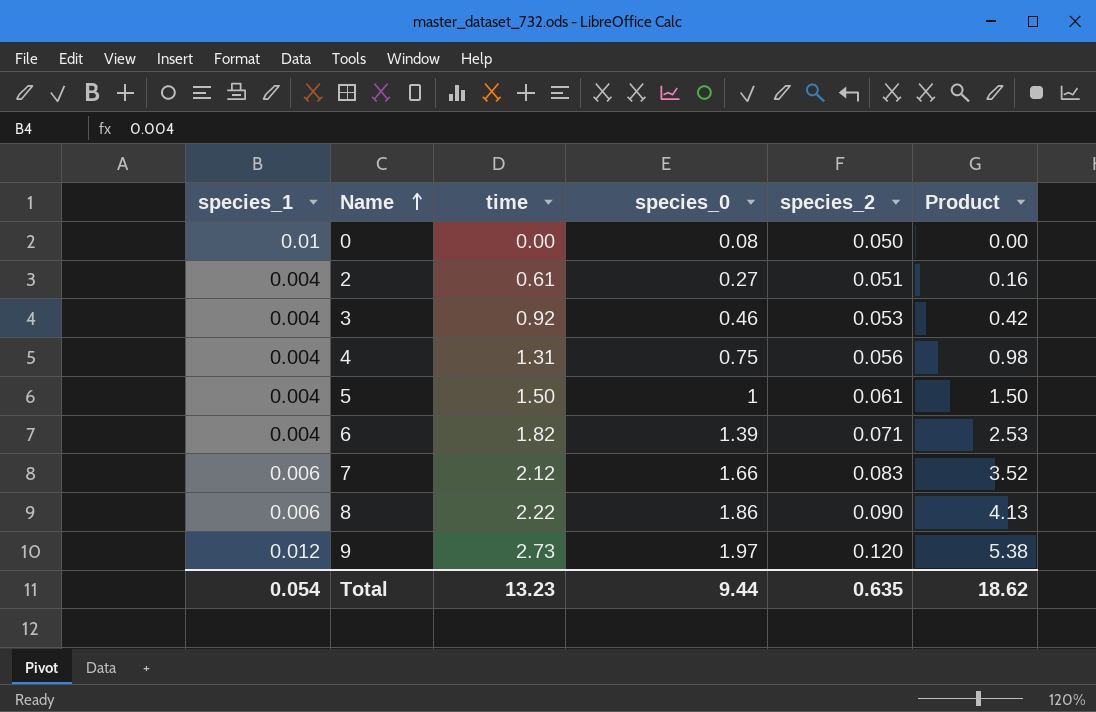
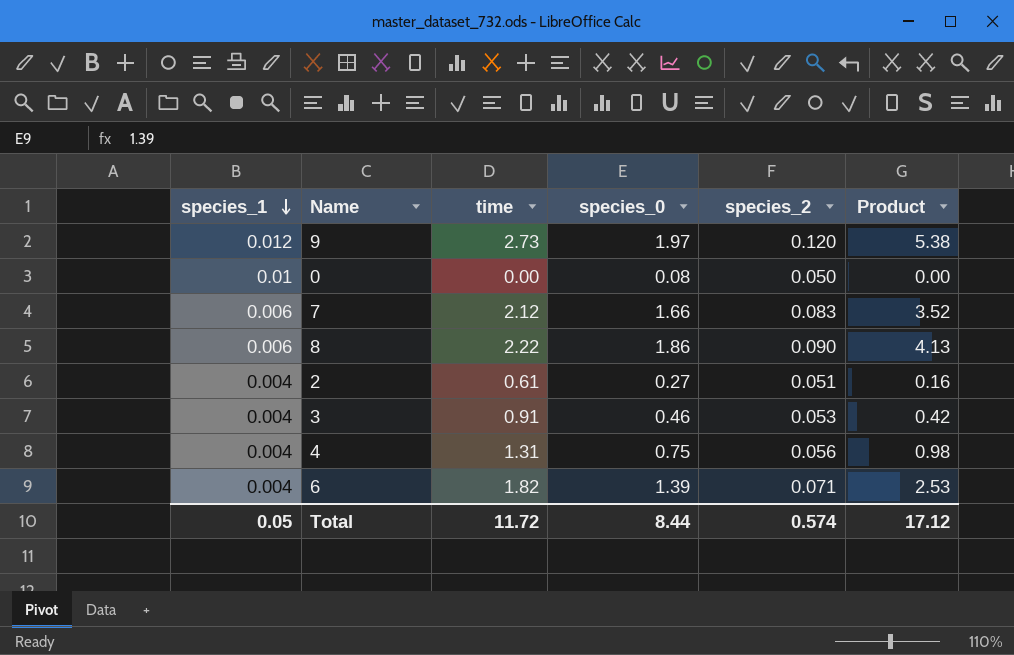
row order: Name ascending -> species_1 descending
row 5: 0.004 | 1.50 | 1 | 0.061 | 1.50 -> none
3 | time: 0.92 -> 0.91
Total | species_1: 0.054 -> 0.05
Total | time: 13.23 -> 11.72
Total | species_0: 9.44 -> 8.44
Total | species_2: 0.635 -> 0.574
Total | Product: 18.62 -> 17.12

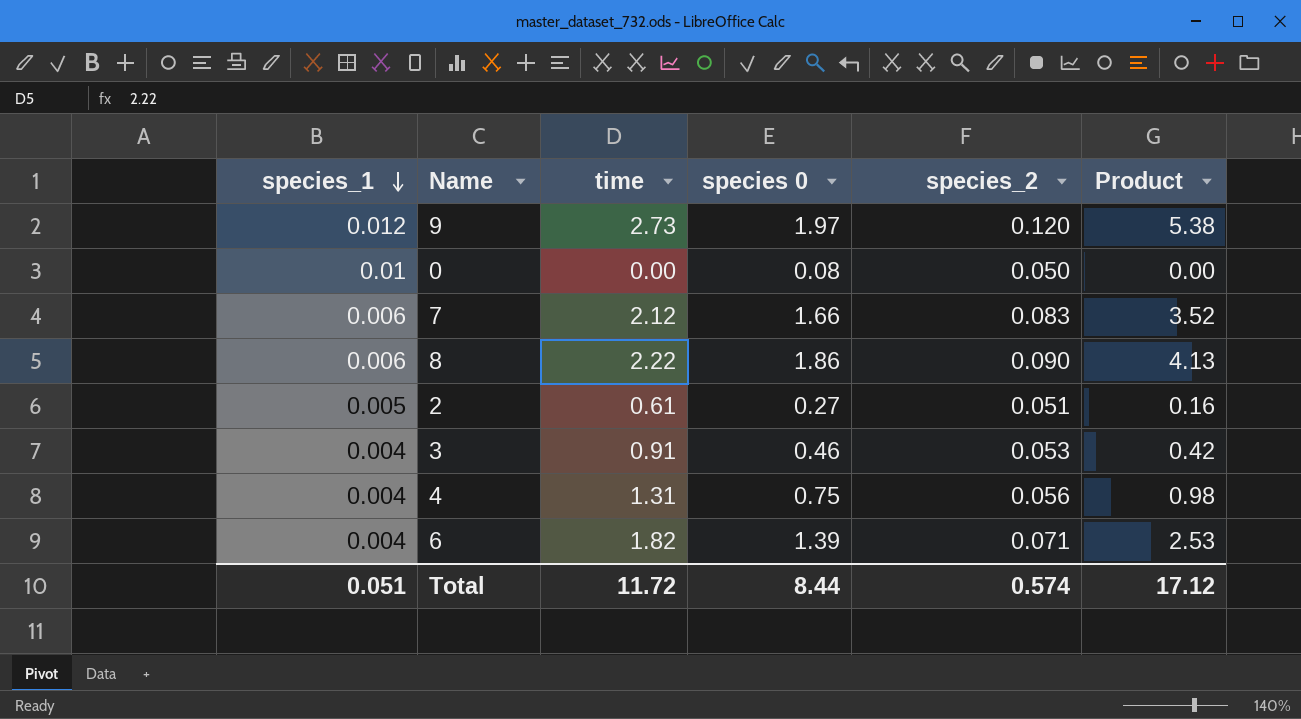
column name: species_0 -> species 0
2 | species_1: 0.004 -> 0.005
Total | species_1: 0.05 -> 0.051

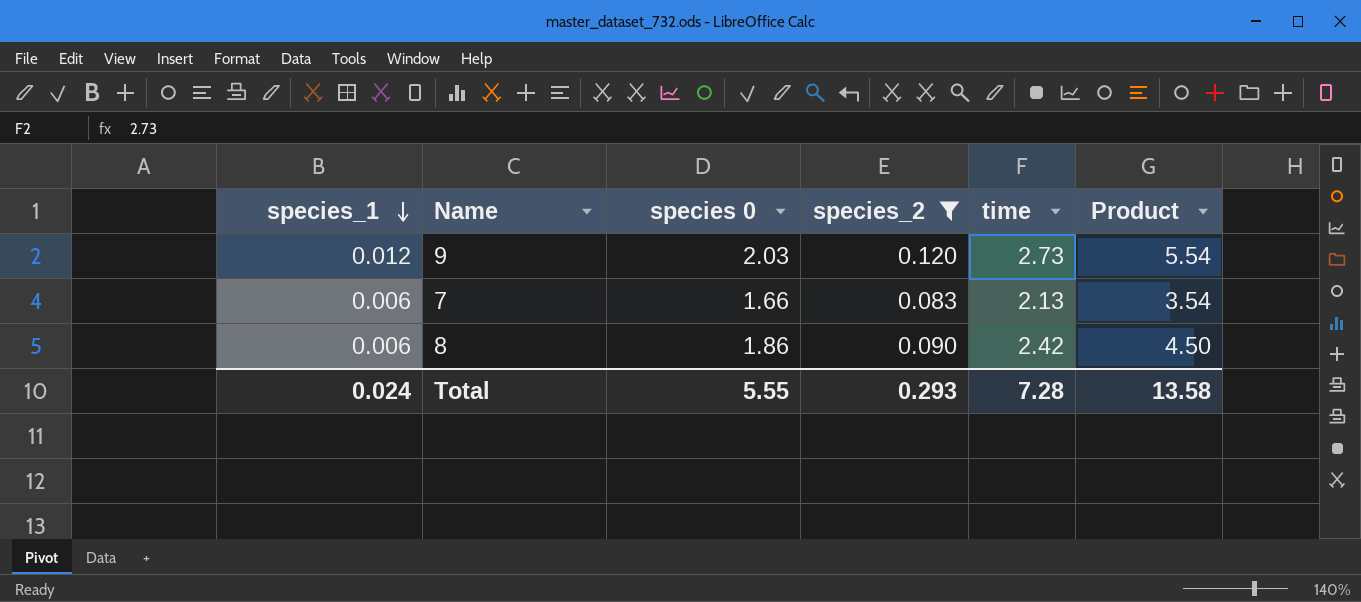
filter: none -> species_2 >= 0.083
column time | position: 3 -> 5
9 | species 0: 1.97 -> 2.03
9 | Product: 5.38 -> 5.54
7 | time: 2.12 -> 2.13
7 | Product: 3.52 -> 3.54
8 | time: 2.22 -> 2.42
8 | Product: 4.13 -> 4.50
Total | species_1: 0.051 -> 0.024
Total | species 0: 8.44 -> 5.55
Total | species_2: 0.574 -> 0.293
Total | time: 11.72 -> 7.28
Total | Product: 17.12 -> 13.58

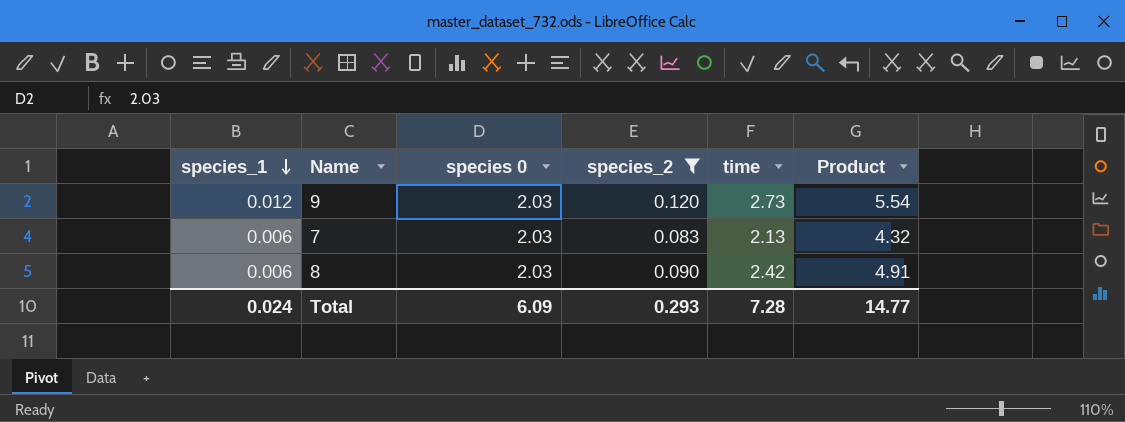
7 | species 0: 1.66 -> 2.03
7 | Product: 3.54 -> 4.32
8 | species 0: 1.86 -> 2.03
8 | Product: 4.50 -> 4.91
Total | species 0: 5.55 -> 6.09
Total | Product: 13.58 -> 14.77

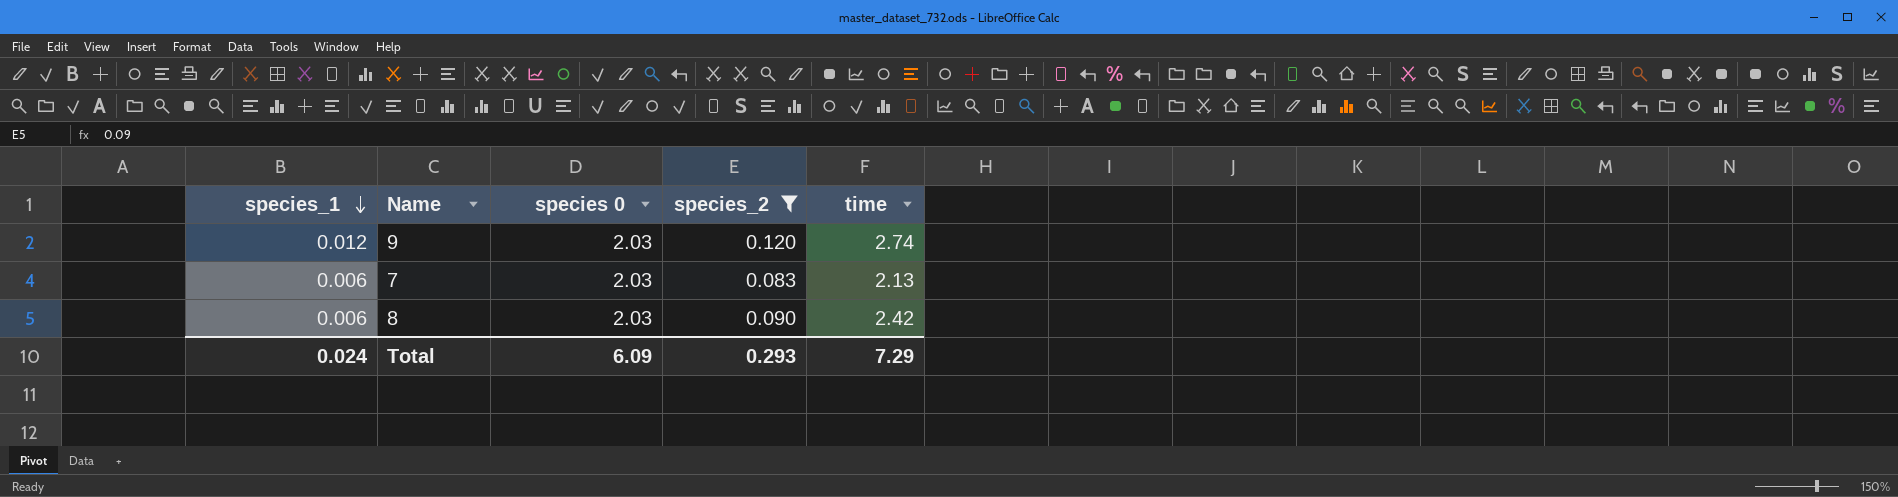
column Product | formula: [species 0] * [time] -> none
9 | time: 2.73 -> 2.74
Total | time: 7.28 -> 7.29

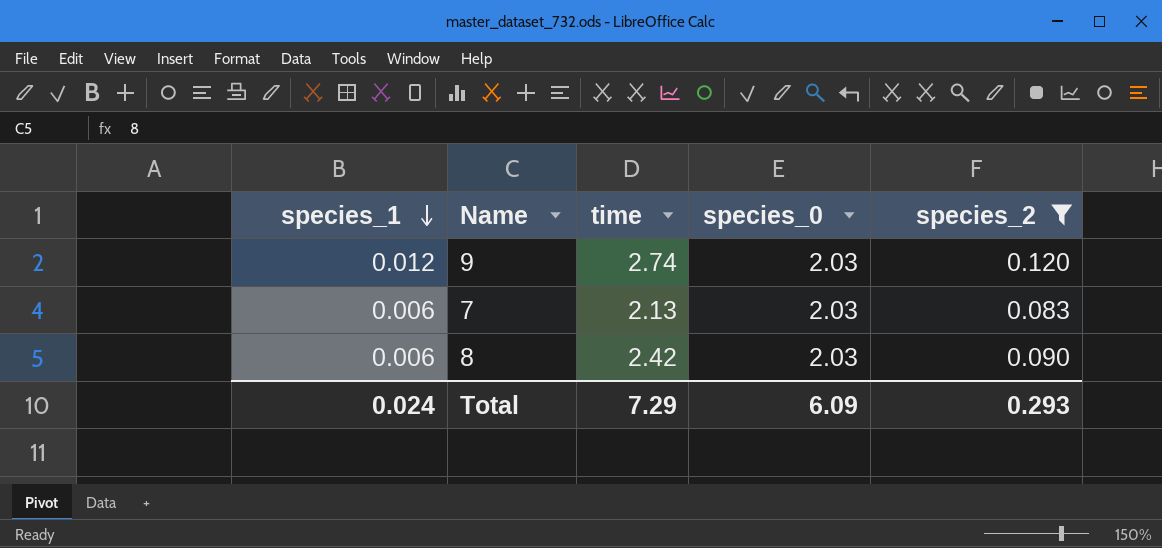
column time | position: 5 -> 3
column name: species 0 -> species_0

